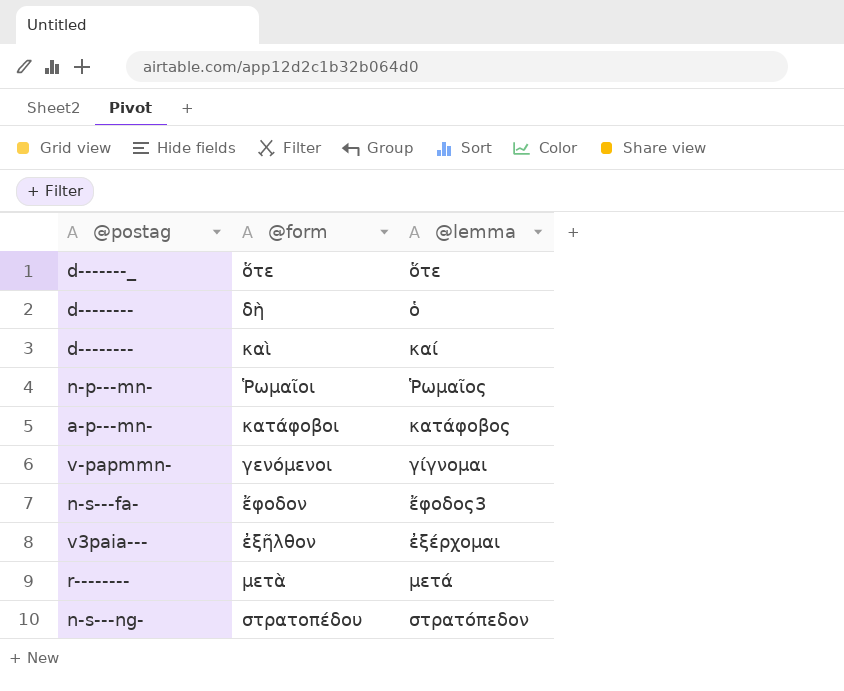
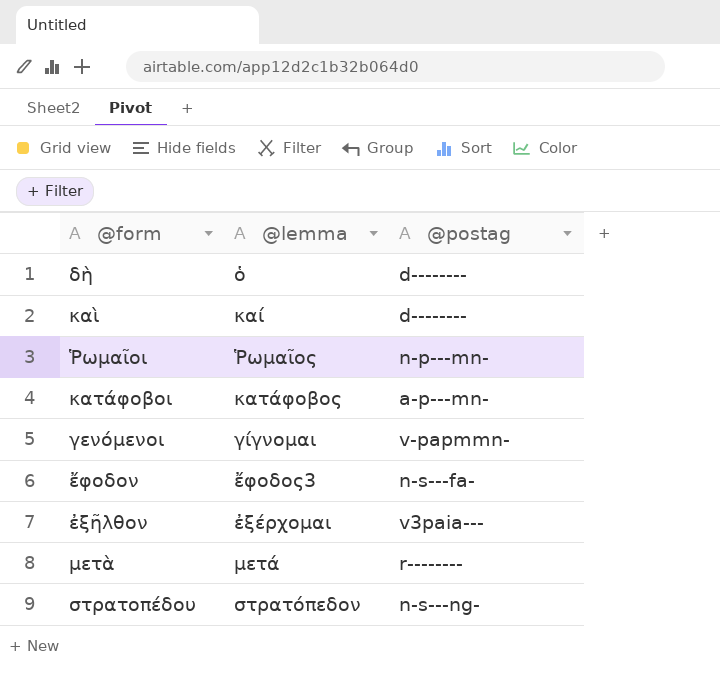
column @postag | position: 1 -> 3
row ὅτε: d-------_ | ὅτε -> none

